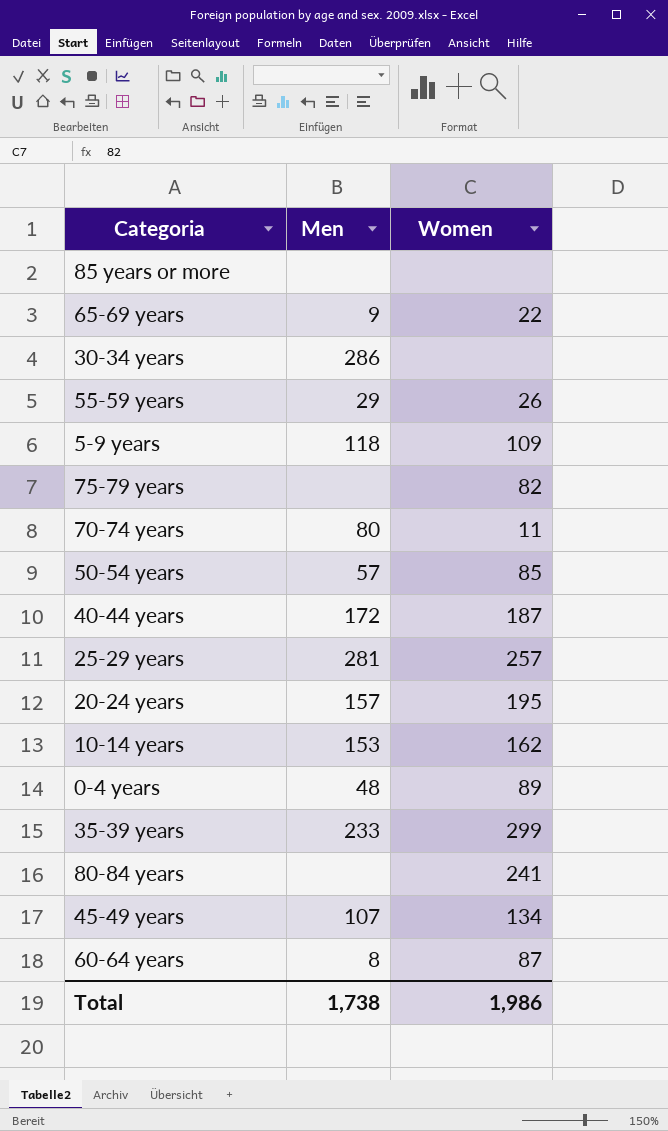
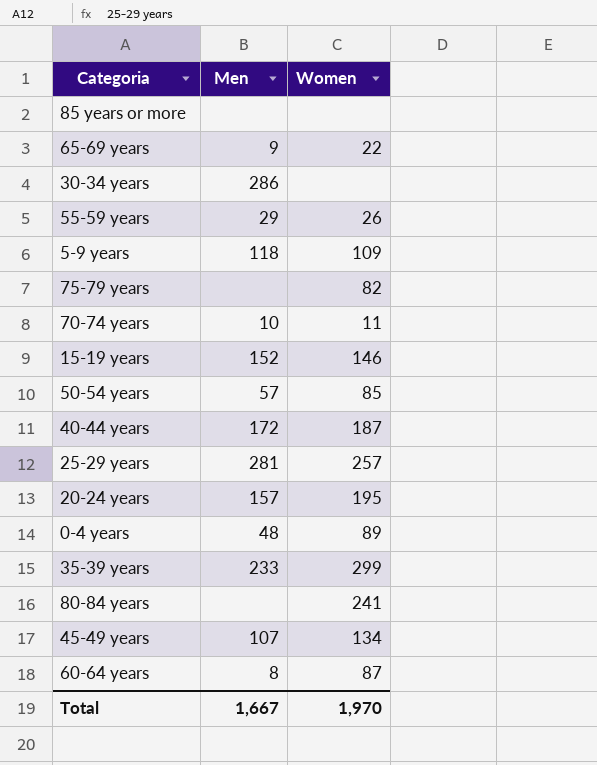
row 10-14 years: 153 | 162 -> none
70-74 years | Men: 80 -> 10
row 15-19 years: none -> 152 | 146
Total | Men: 1,738 -> 1,667
Total | Women: 1,986 -> 1,970

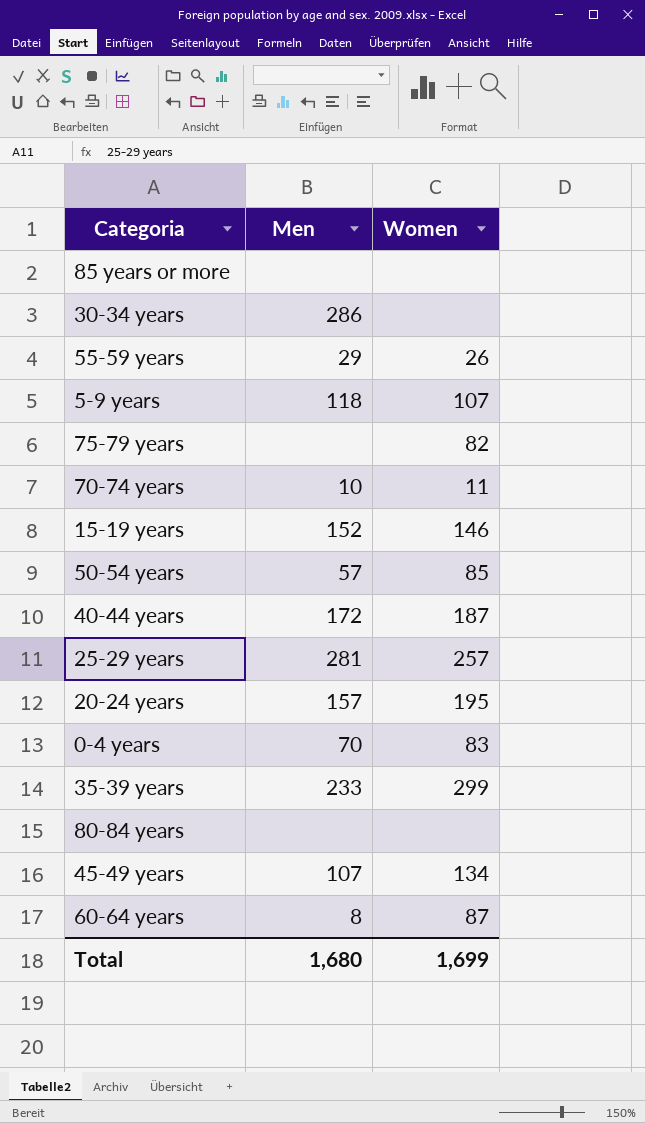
row 65-69 years: 9 | 22 -> none
5-9 years | Women: 109 -> 107
0-4 years | Men: 48 -> 70
0-4 years | Women: 89 -> 83
80-84 years | Women: 241 -> none
Total | Men: 1,667 -> 1,680
Total | Women: 1,970 -> 1,699

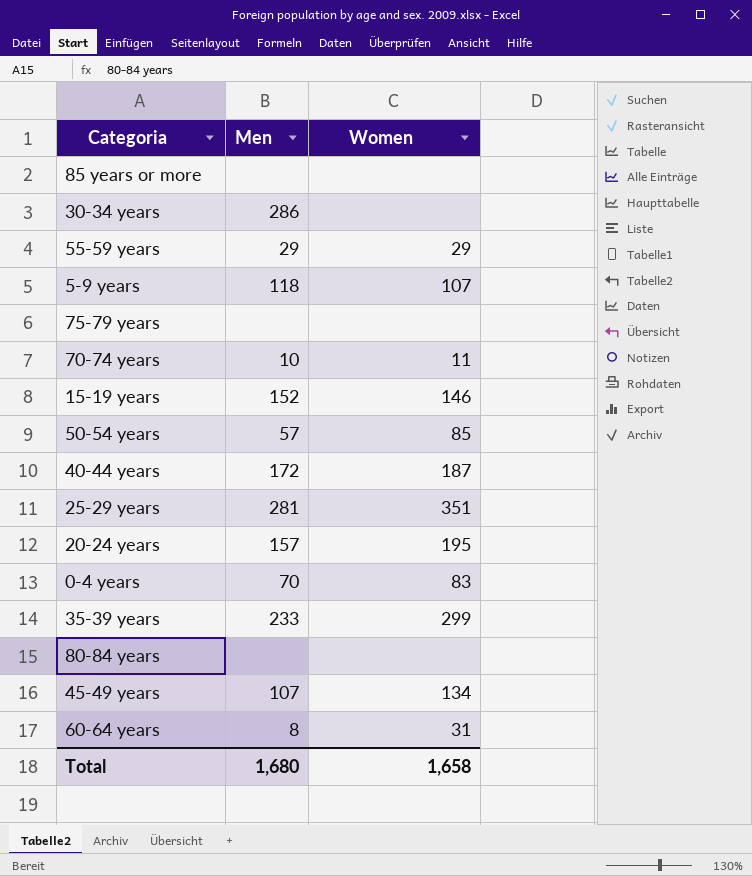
55-59 years | Women: 26 -> 29
75-79 years | Women: 82 -> none
25-29 years | Women: 257 -> 351
60-64 years | Women: 87 -> 31
Total | Women: 1,699 -> 1,658

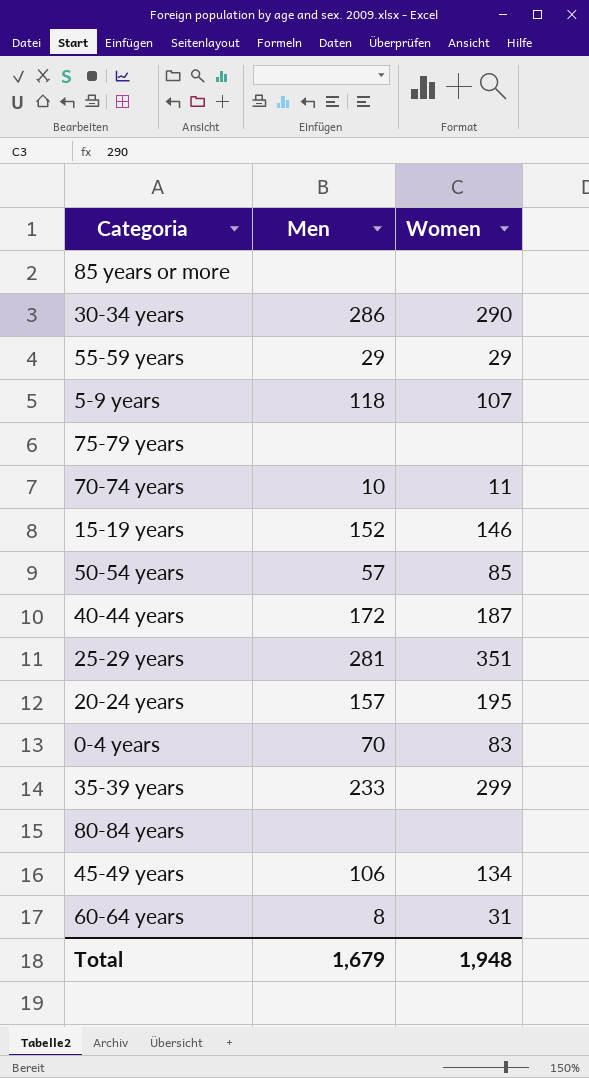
30-34 years | Women: none -> 290
45-49 years | Men: 107 -> 106
Total | Men: 1,680 -> 1,679
Total | Women: 1,658 -> 1,948

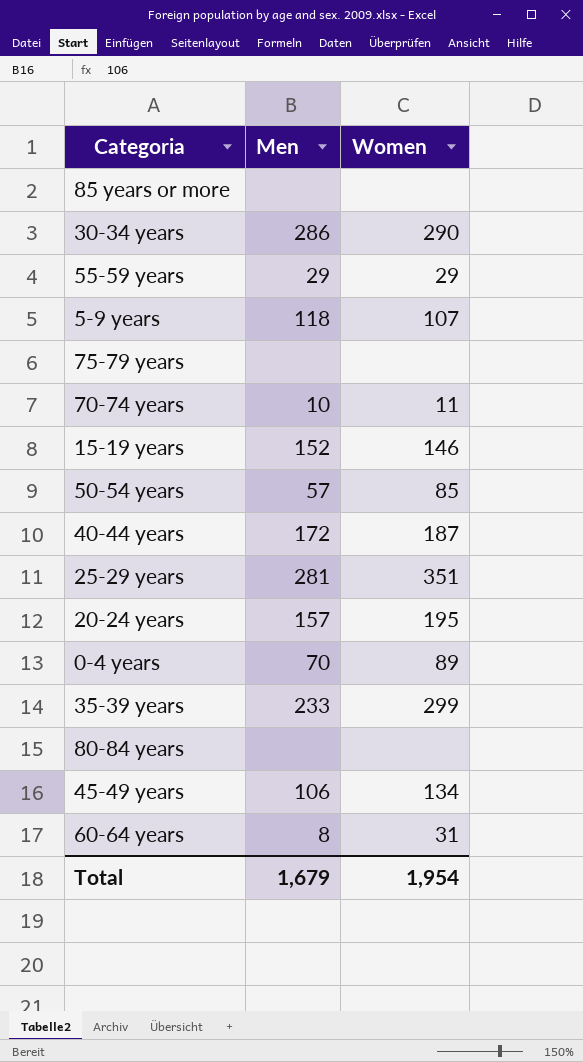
0-4 years | Women: 83 -> 89
Total | Women: 1,948 -> 1,954

